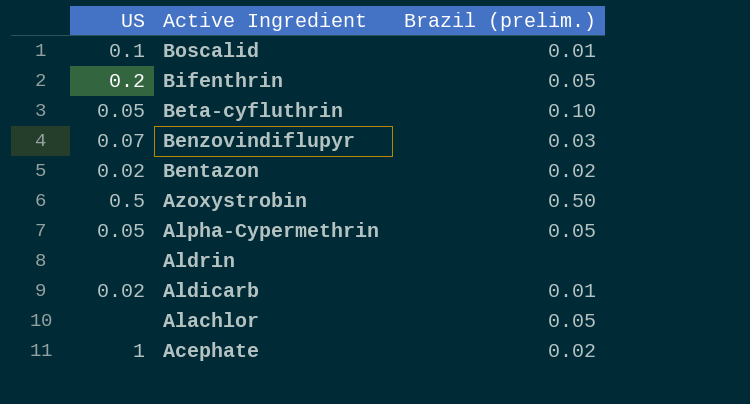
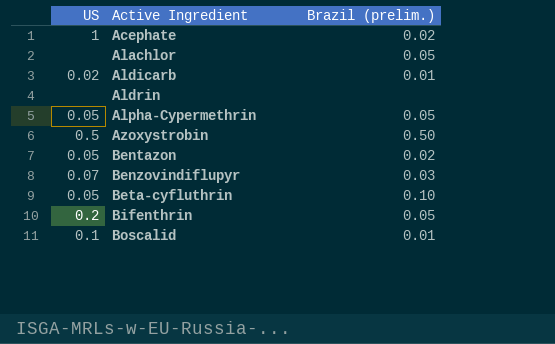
row order: Active Ingredient descending -> Active Ingredient ascending
Bentazon | US: 0.02 -> 0.05

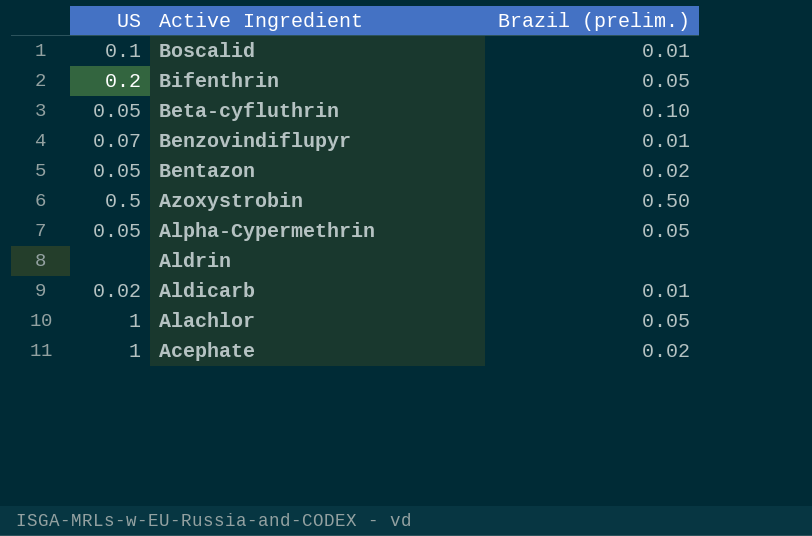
row order: Active Ingredient ascending -> Active Ingredient descending
Benzovindiflupyr | Brazil (prelim.): 0.03 -> 0.01
Alachlor | US: none -> 1

